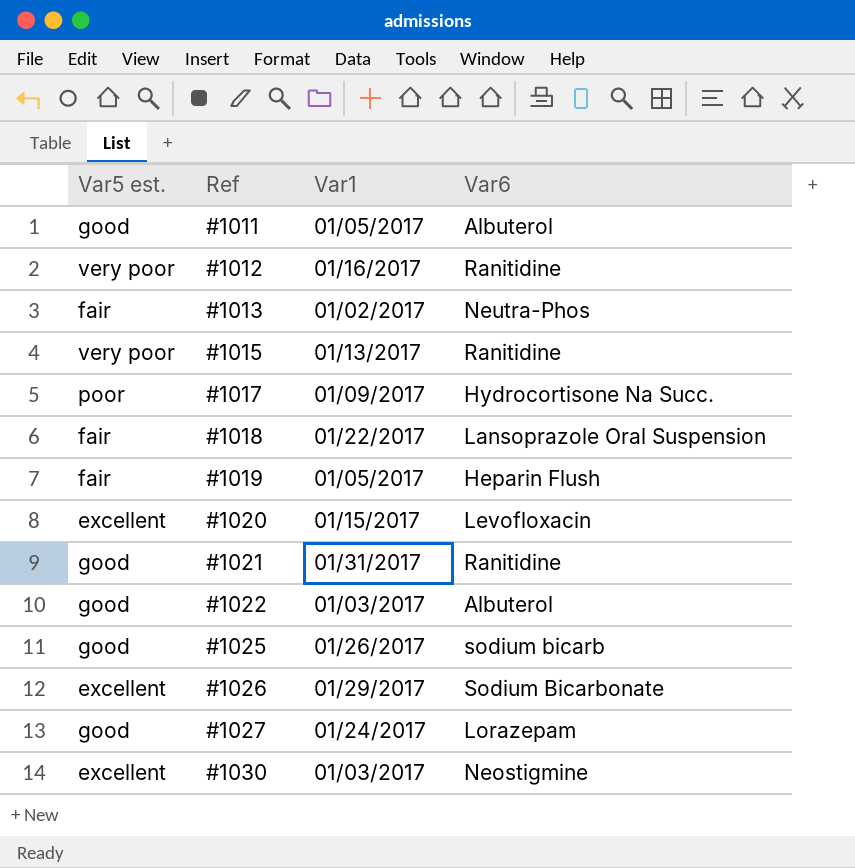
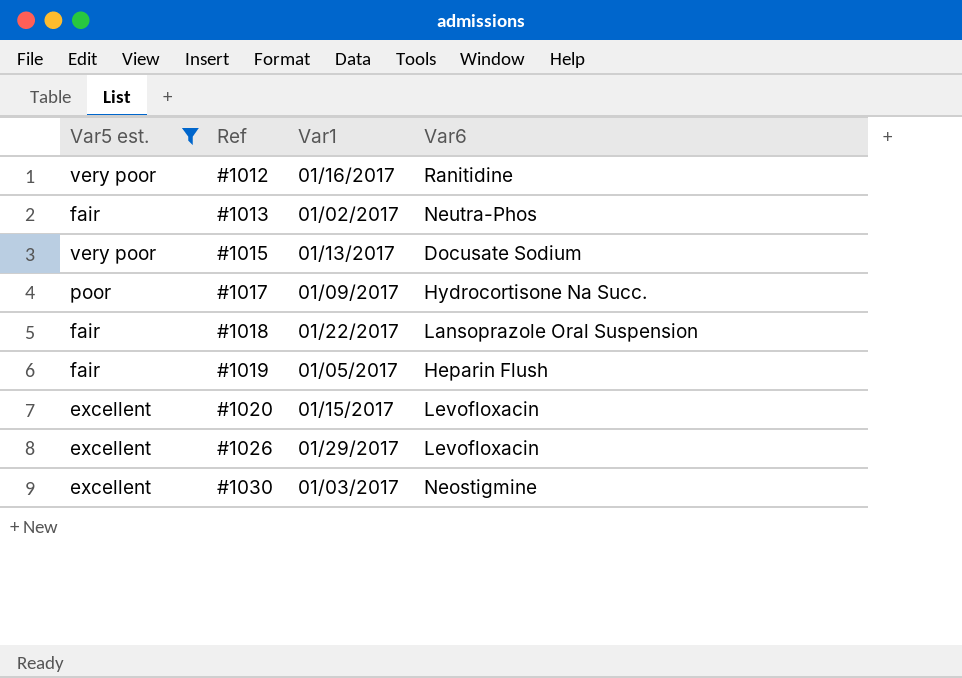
filter: none -> Var5 est. != good
#1015 | Var6: Ranitidine -> Docusate Sodium
#1026 | Var6: Sodium Bicarbonate -> Levofloxacin

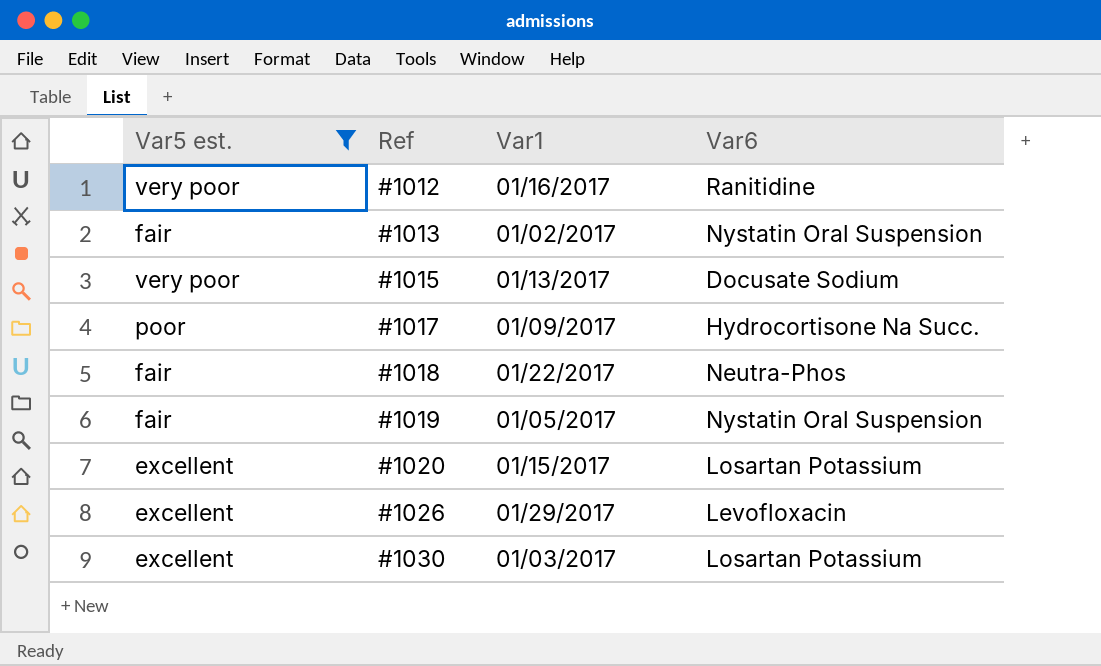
#1013 | Var6: Neutra-Phos -> Nystatin Oral Suspension
#1018 | Var6: Lansoprazole Oral Suspension -> Neutra-Phos
#1019 | Var6: Heparin Flush -> Nystatin Oral Suspension
#1020 | Var6: Levofloxacin -> Losartan Potassium
#1030 | Var6: Neostigmine -> Losartan Potassium

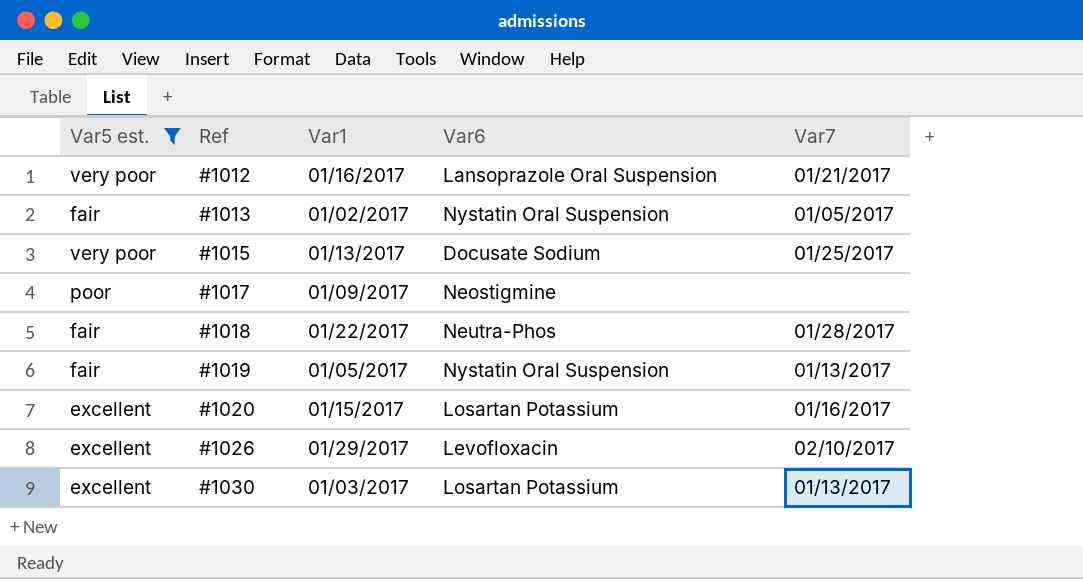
column Var7 | position: none -> 5
#1012 | Var6: Ranitidine -> Lansoprazole Oral Suspension
#1017 | Var6: Hydrocortisone Na Succ. -> Neostigmine

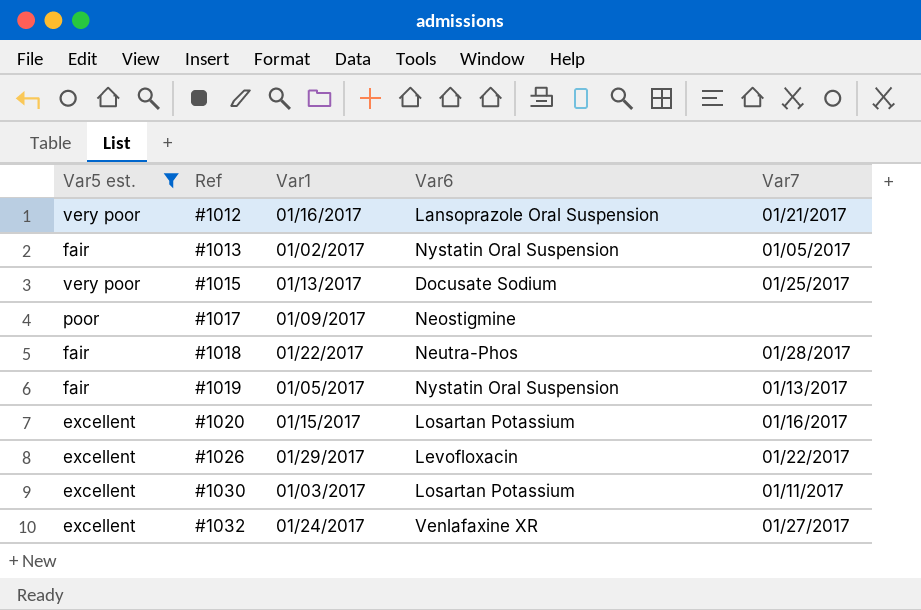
#1026 | Var7: 02/10/2017 -> 01/22/2017
#1030 | Var7: 01/13/2017 -> 01/11/2017
row #1032: none -> excellent | 01/24/2017 | Venlafaxine XR | 01/27/2017

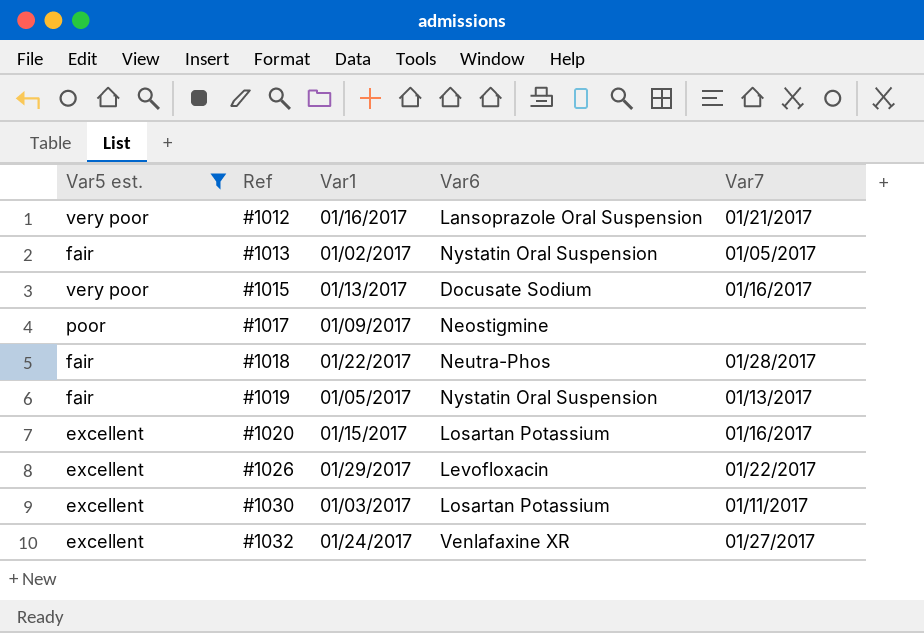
#1015 | Var7: 01/25/2017 -> 01/16/2017

